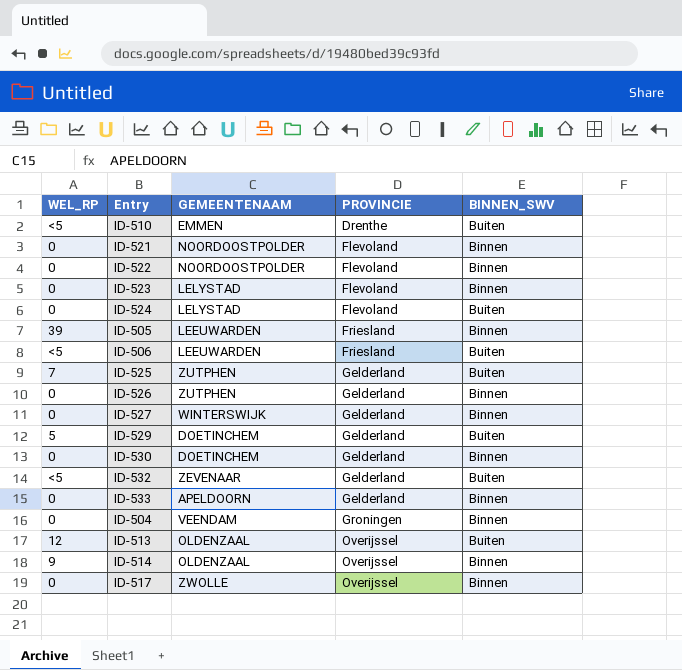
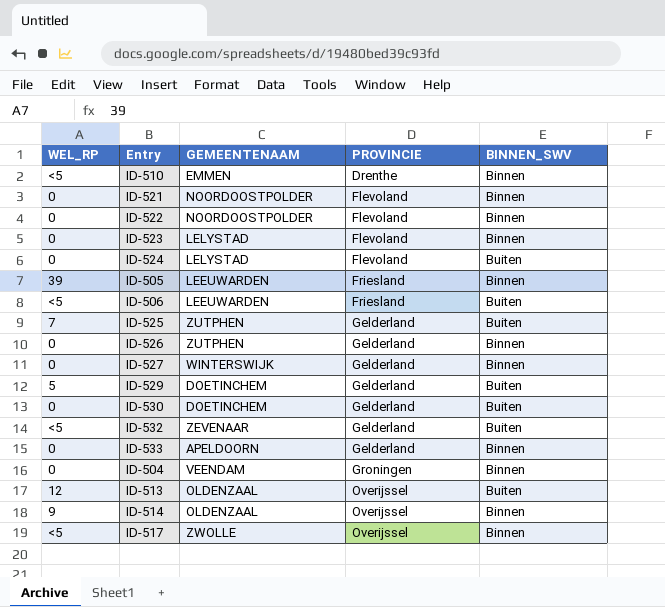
ID-510 | BINNEN_SWV: Buiten -> Binnen
ID-530 | BINNEN_SWV: Binnen -> Buiten
ID-517 | WEL_RP: 0 -> <5

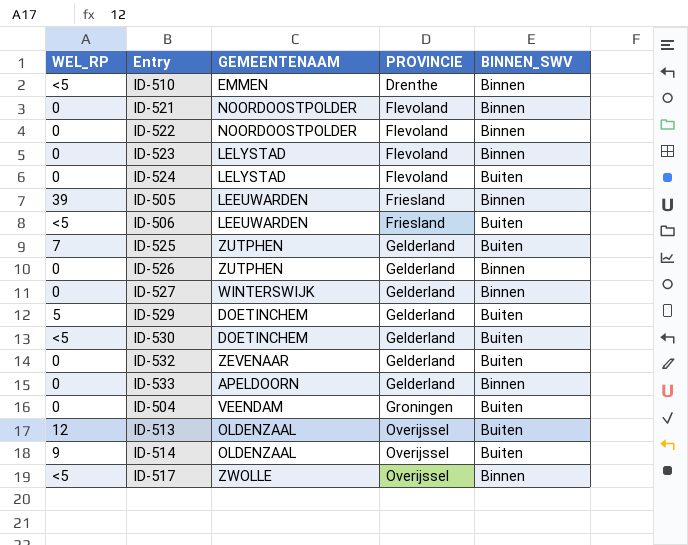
ID-530 | WEL_RP: 0 -> <5
ID-532 | WEL_RP: <5 -> 0
ID-504 | BINNEN_SWV: Binnen -> Buiten
ID-514 | BINNEN_SWV: Binnen -> Buiten

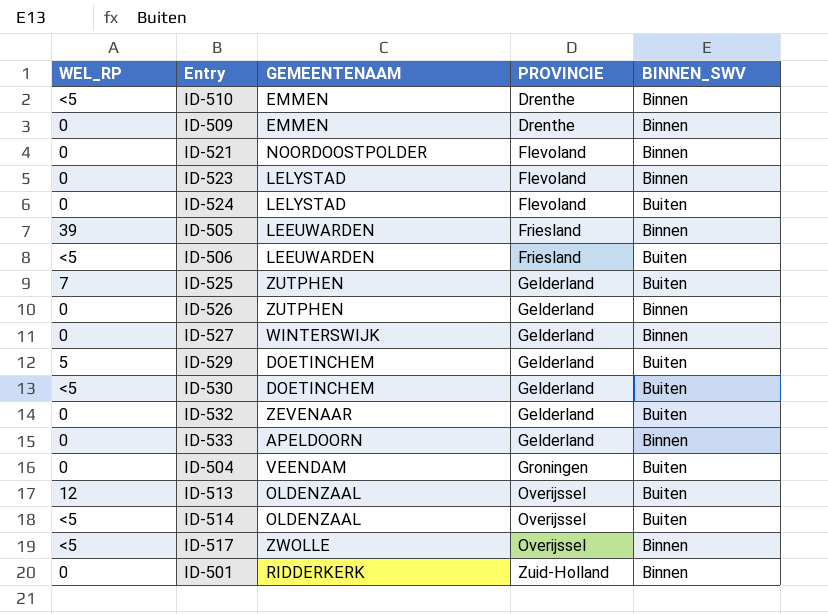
row ID-522: 0 | NOORDOOSTPOLDER | Flevoland | Binnen -> none
row ID-509: none -> 0 | EMMEN | Drenthe | Binnen
ID-514 | WEL_RP: 9 -> <5
row ID-501: none -> 0 | RIDDERKERK | Zuid-Holland | Binnen

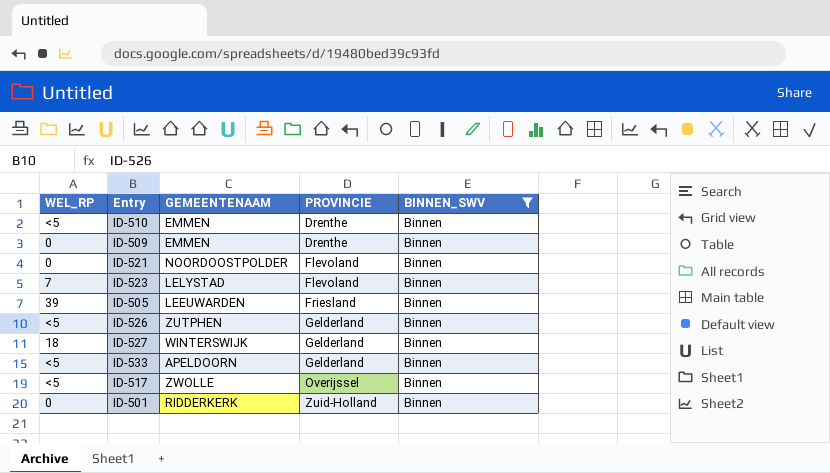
filter: none -> BINNEN_SWV = Binnen
ID-523 | WEL_RP: 0 -> 7
ID-526 | WEL_RP: 0 -> <5
ID-527 | WEL_RP: 0 -> 18
ID-533 | WEL_RP: 0 -> <5

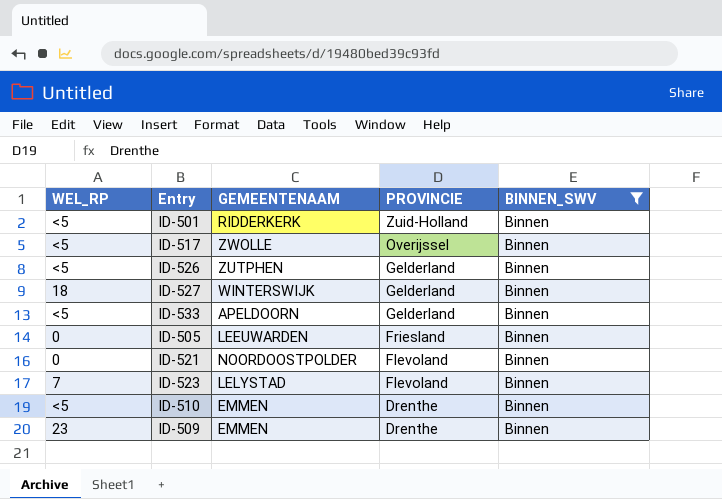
row order: PROVINCIE ascending -> PROVINCIE descending
ID-501 | WEL_RP: 0 -> <5
ID-505 | WEL_RP: 39 -> 0
ID-509 | WEL_RP: 0 -> 23

